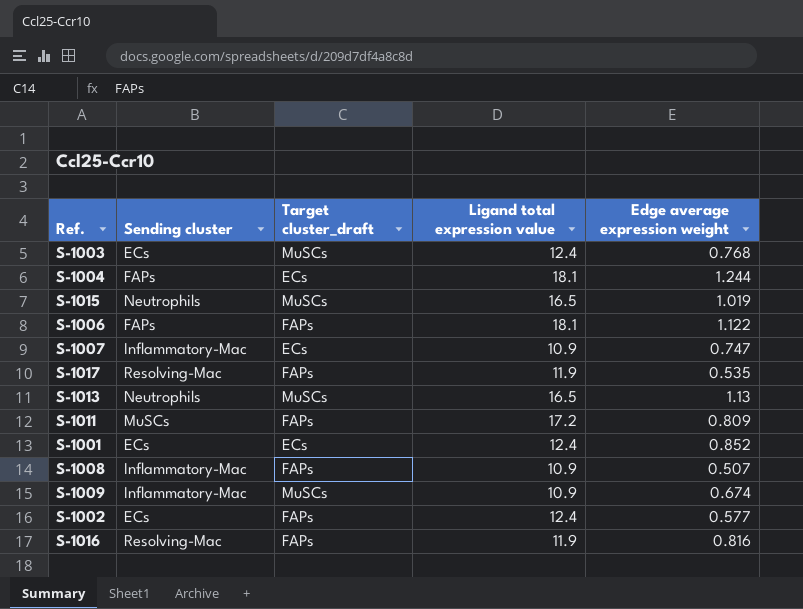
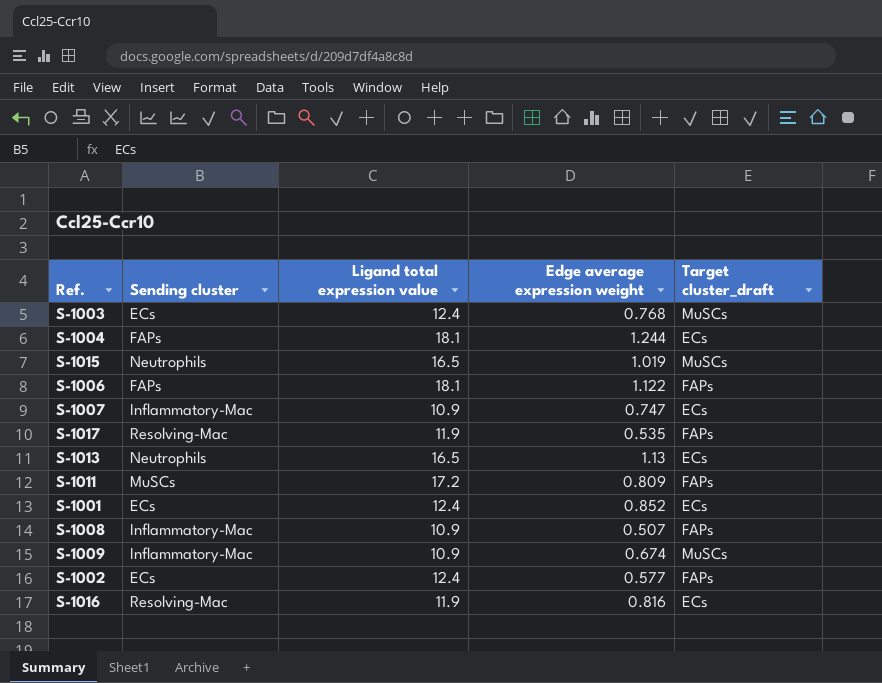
column Target cluster_draft | position: 3 -> 5
S-1013 | Target cluster_draft: MuSCs -> ECs
S-1016 | Target cluster_draft: FAPs -> ECs

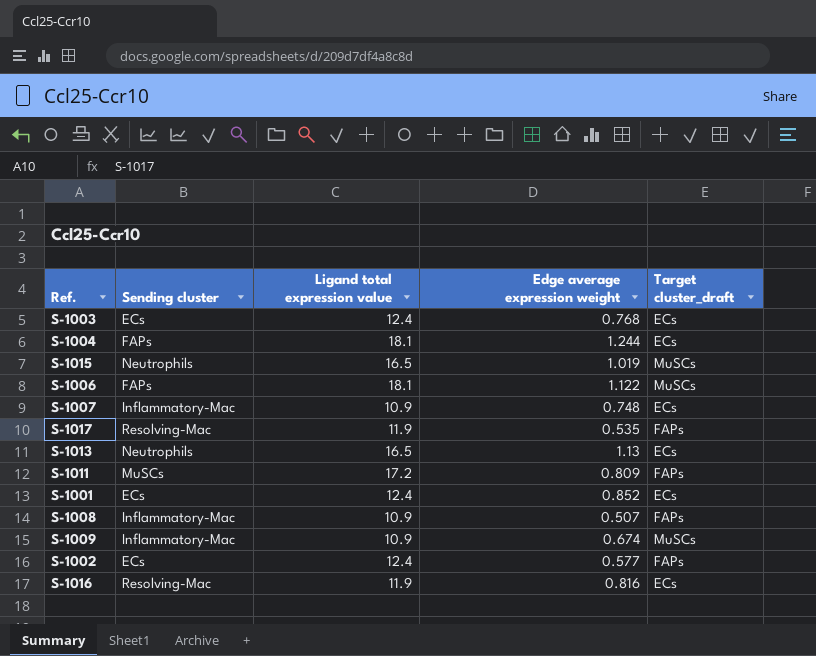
S-1003 | Target cluster_draft: MuSCs -> ECs
S-1006 | Target cluster_draft: FAPs -> MuSCs
S-1007 | Edge average expression weight: 0.747 -> 0.748

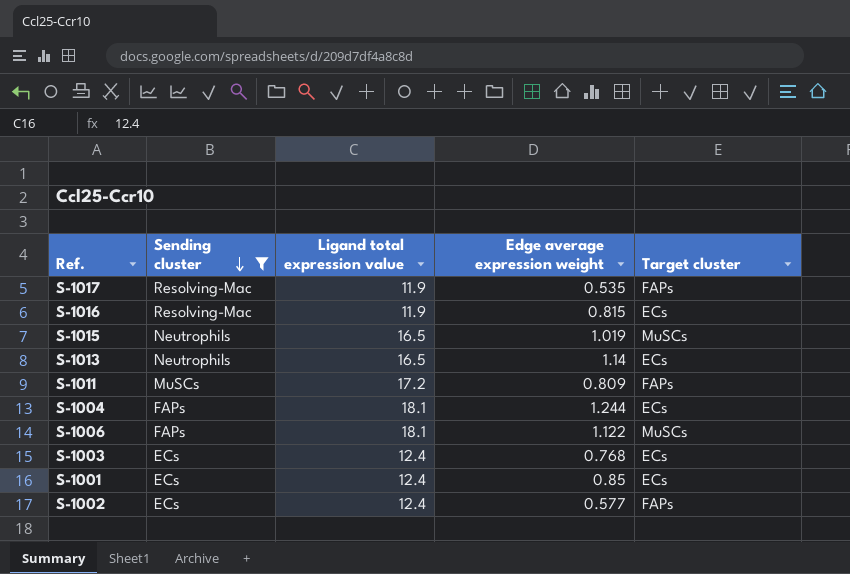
filter: none -> Sending cluster != Inflammatory-Mac
row order: none -> Sending cluster descending
column name: Target cluster_draft -> Target cluster
S-1016 | Edge average expression weight: 0.816 -> 0.815
S-1013 | Edge average expression weight: 1.13 -> 1.14
S-1001 | Edge average expression weight: 0.852 -> 0.85

